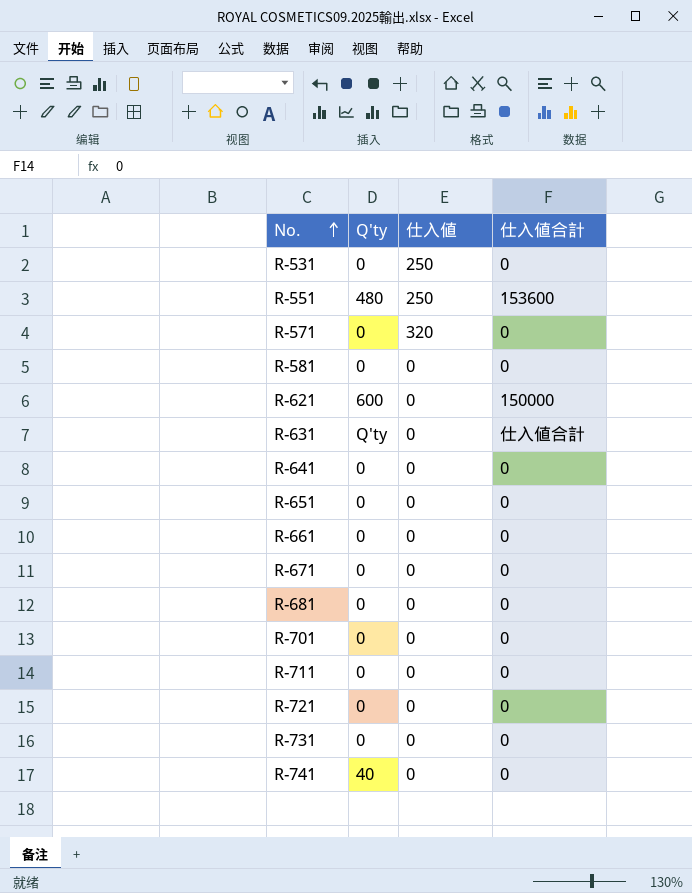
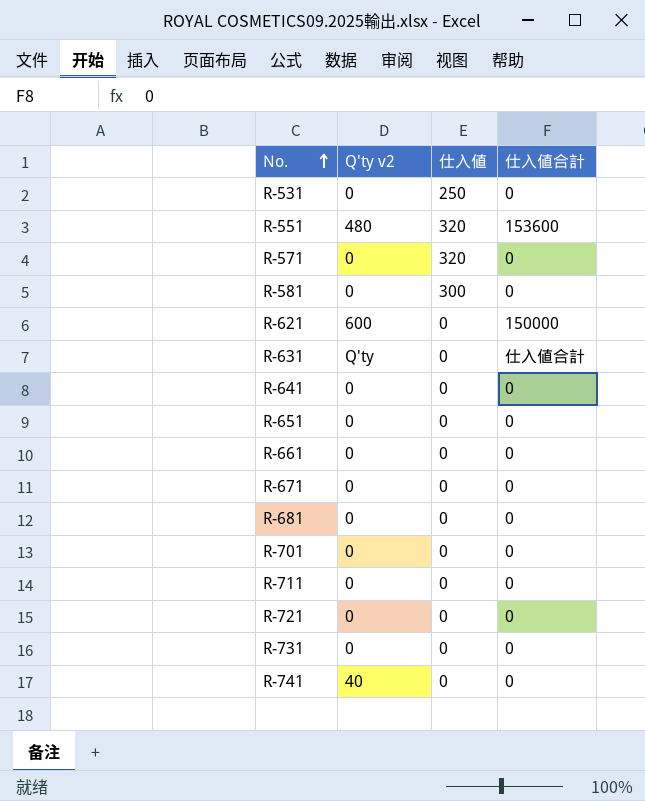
column name: Q'ty -> Q'ty v2
R-551 | 仕入値: 250 -> 320
R-581 | 仕入値: 0 -> 300

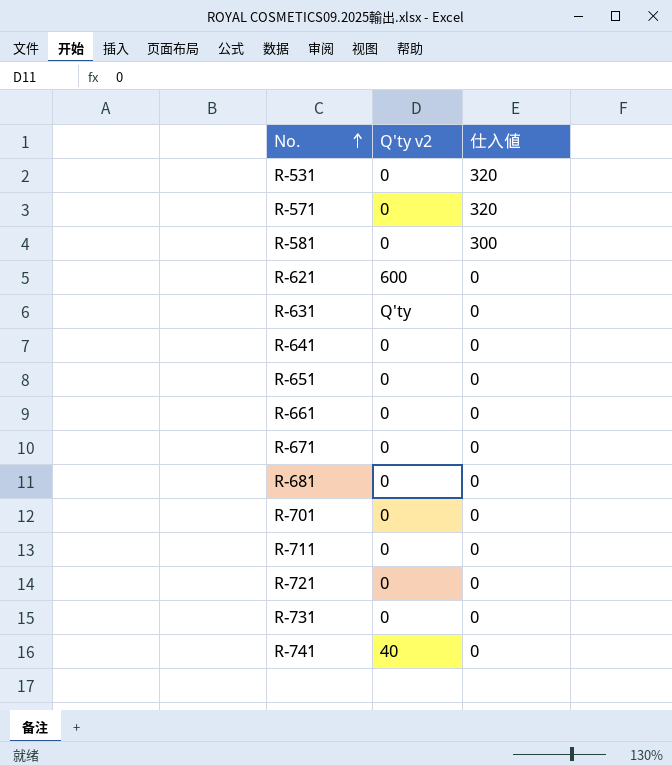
column 仕入値合計 | position: 4 -> none
row R-551: 480 | 320 | 153600 -> none
R-531 | 仕入値: 250 -> 320

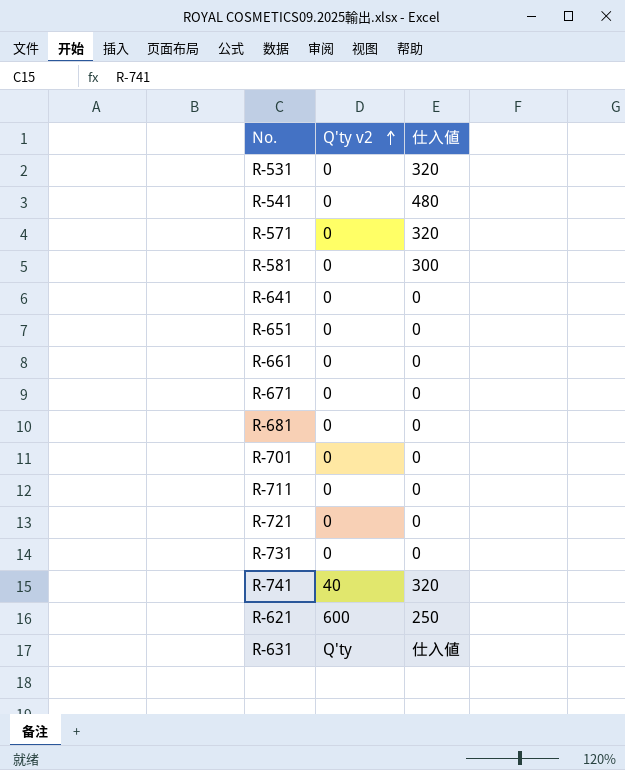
row order: No. ascending -> Q'ty v2 ascending
row R-541: none -> 0 | 480
R-741 | 仕入値: 0 -> 320
R-621 | 仕入値: 0 -> 250
R-631 | 仕入値: 0 -> 仕入値

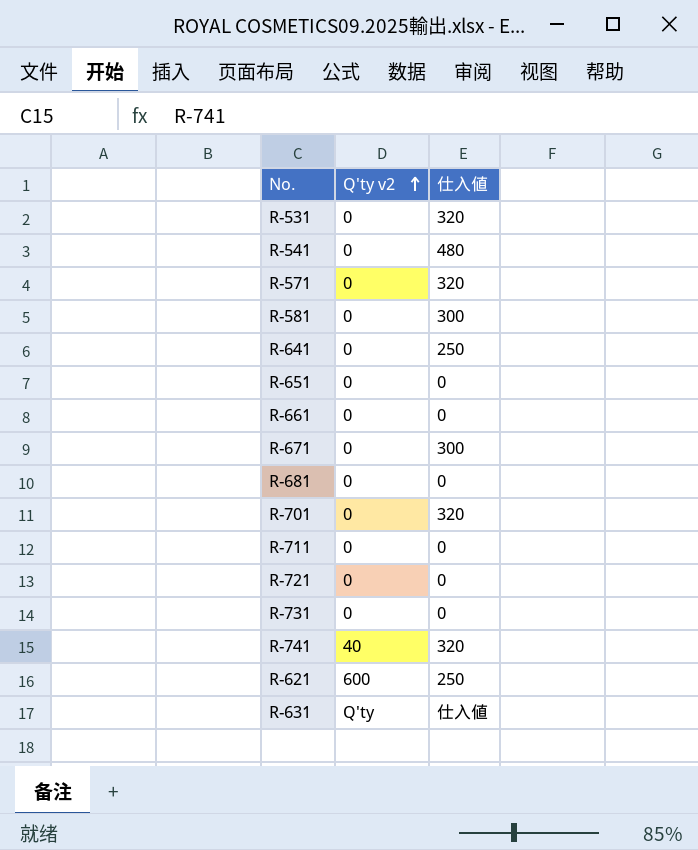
R-641 | 仕入値: 0 -> 250
R-671 | 仕入値: 0 -> 300
R-701 | 仕入値: 0 -> 320

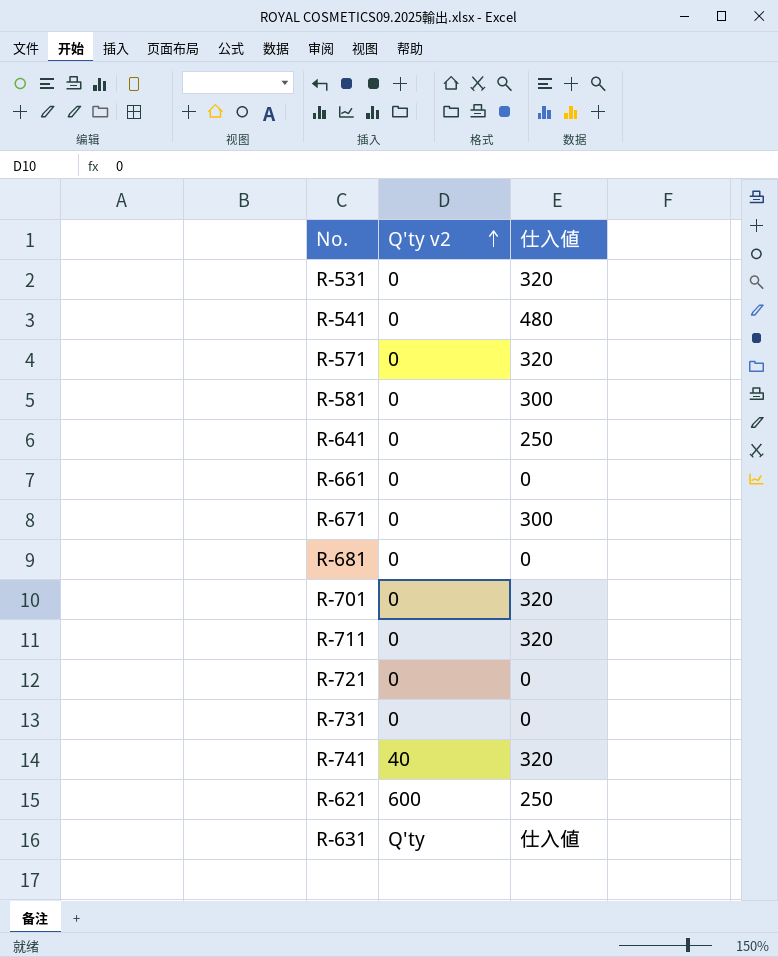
row R-651: 0 | 0 -> none
R-711 | 仕入値: 0 -> 320

